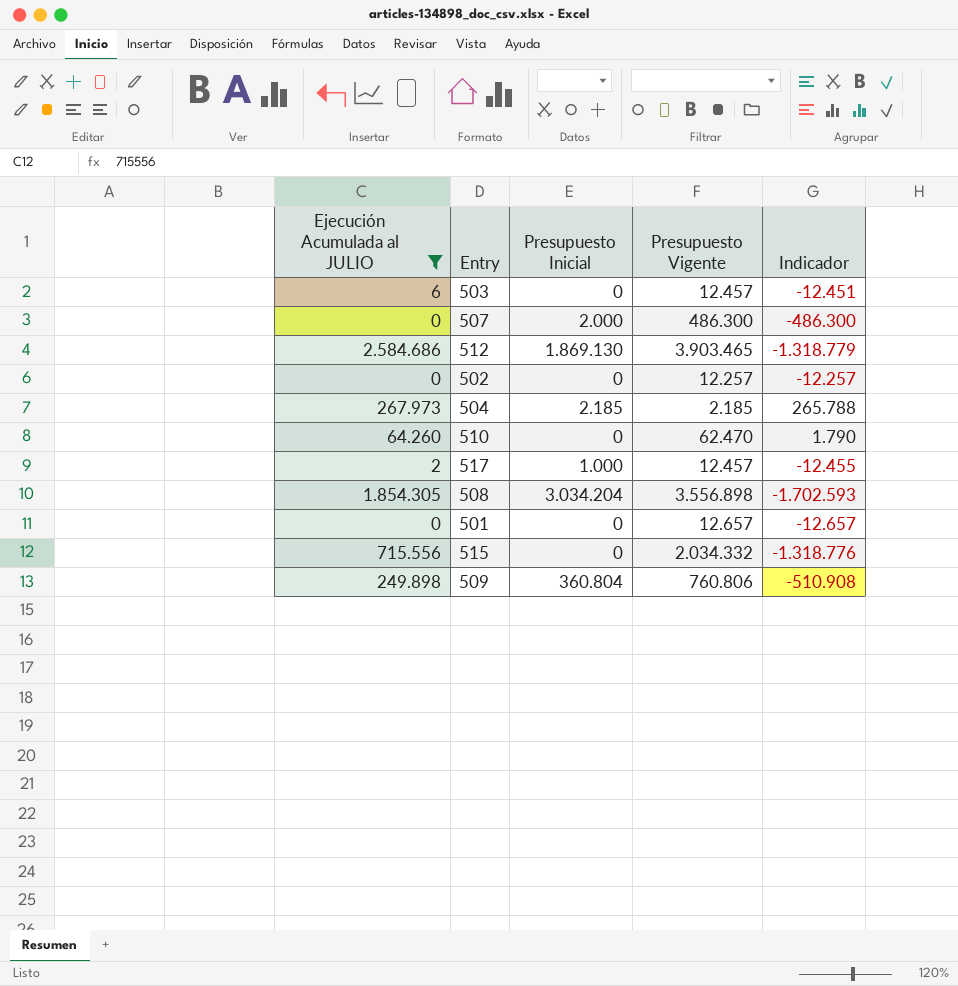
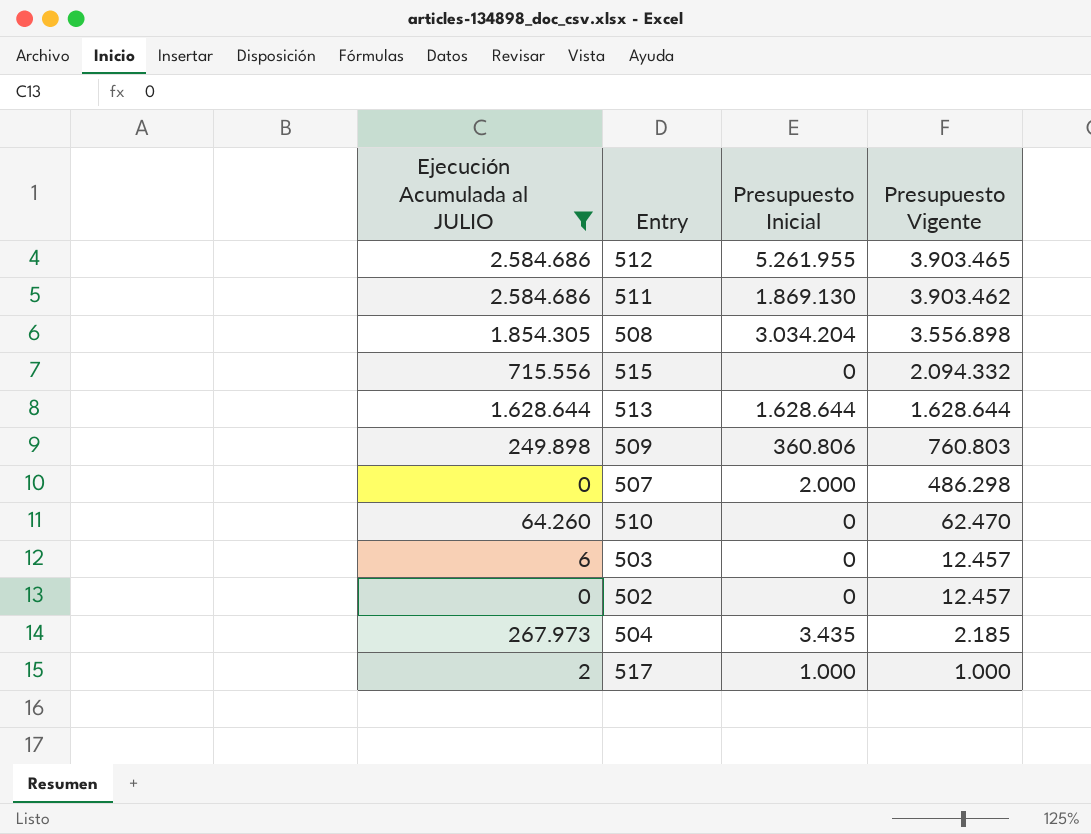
row order: none -> Presupuesto Vigente descending
column Indicador | formula: [Ejecución Acumulada al JULIO] - [Presupuesto Vigente] -> none
row 501: 0 | 0 | 12.657 | -12.657 -> none
512 | Presupuesto Inicial: 1.869.130 -> 5.261.955
row 511: none -> 2.584.686 | 1.869.130 | 3.903.462
515 | Presupuesto Vigente: 2.034.332 -> 2.094.332
row 513: none -> 1.628.644 | 1.628.644 | 1.628.644
509 | Presupuesto Inicial: 360.804 -> 360.806
509 | Presupuesto Vigente: 760.806 -> 760.803
507 | Presupuesto Vigente: 486.300 -> 486.298
502 | Presupuesto Vigente: 12.257 -> 12.457
504 | Presupuesto Inicial: 2.185 -> 3.435
517 | Presupuesto Vigente: 12.457 -> 1.000

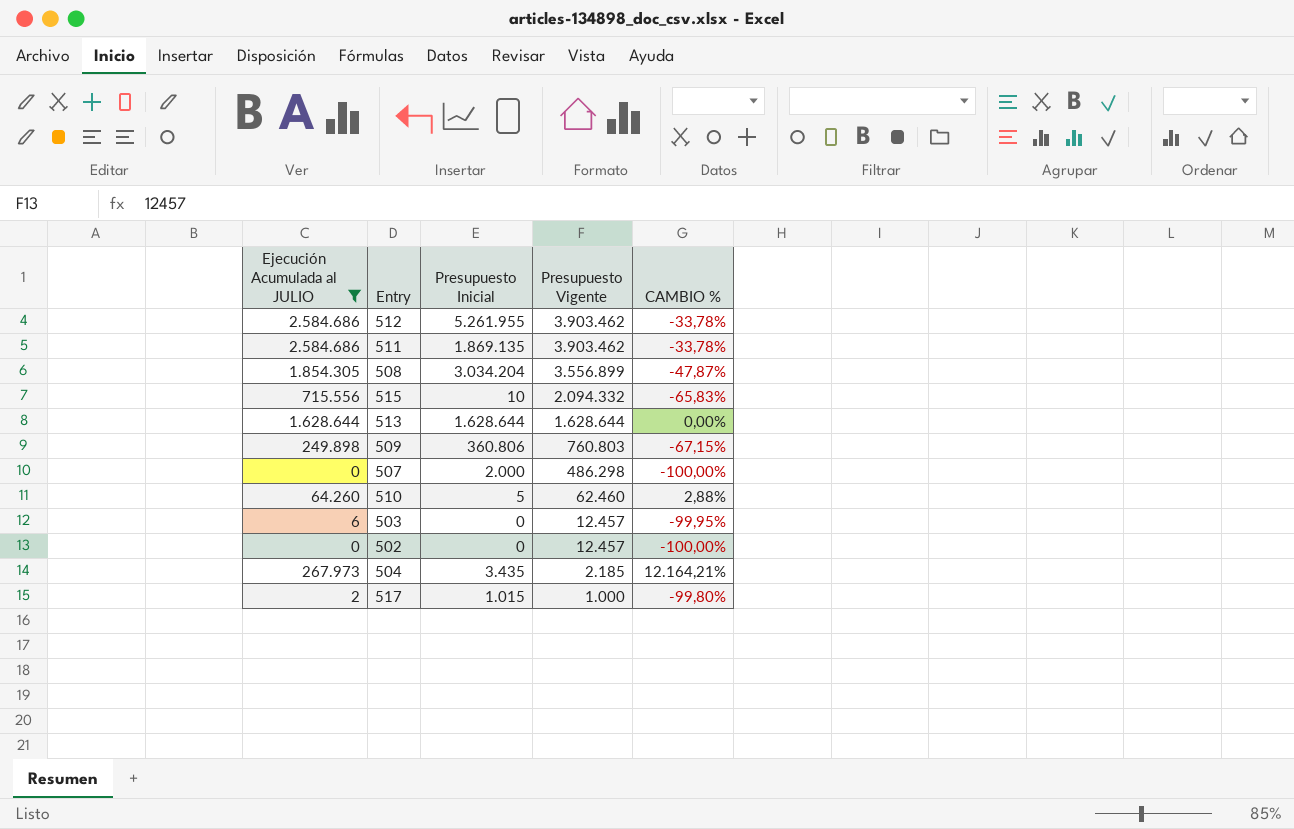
column CAMBIO % | formula: none -> ([Ejecución Acumulada al JULIO] - [Presupuesto Vigente]) / [Presupuesto Vigente]
512 | Presupuesto Vigente: 3.903.465 -> 3.903.462
511 | Presupuesto Inicial: 1.869.130 -> 1.869.135
508 | Presupuesto Vigente: 3.556.898 -> 3.556.899
515 | Presupuesto Inicial: 0 -> 10
510 | Presupuesto Inicial: 0 -> 5
510 | Presupuesto Vigente: 62.470 -> 62.460
517 | Presupuesto Inicial: 1.000 -> 1.015

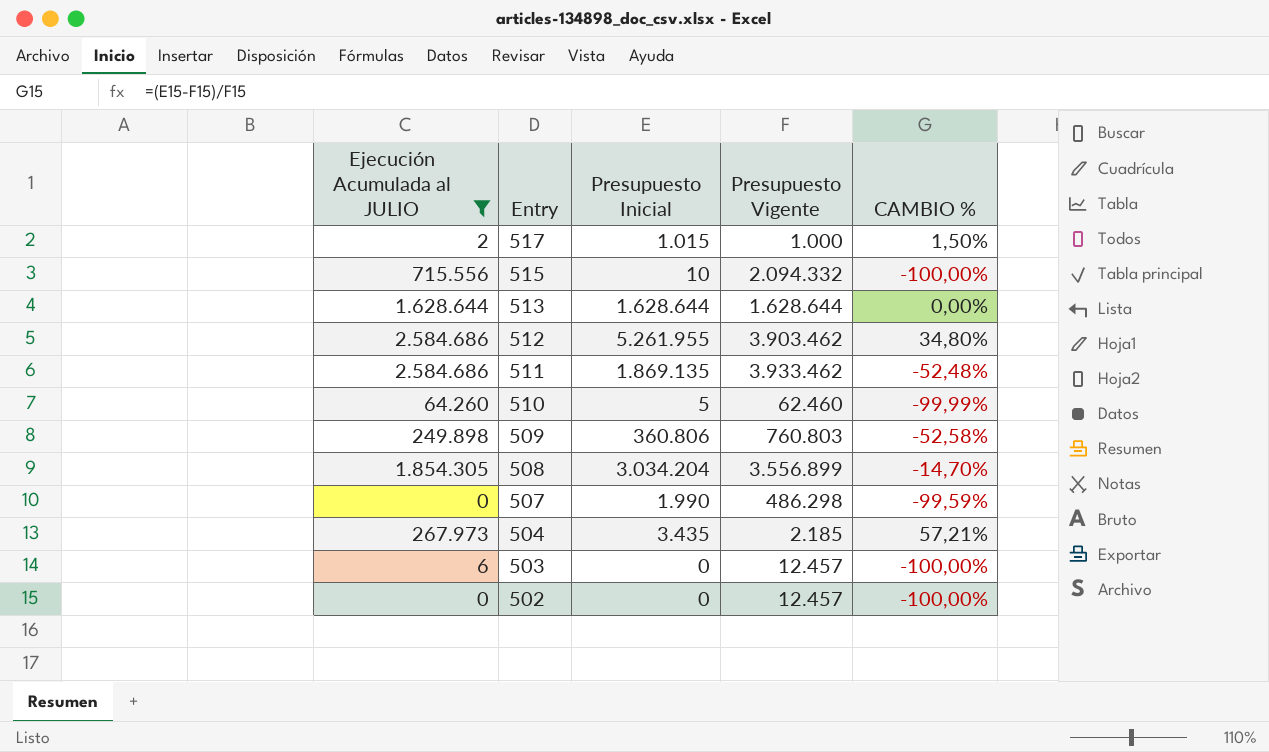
row order: Presupuesto Vigente descending -> Entry descending
column CAMBIO % | formula: ([Ejecución Acumulada al JULIO] - [Presupuesto Vigente]) / [Presupuesto Vigente] -> ([Presupuesto Inicial] - [Presupuesto Vigente]) / [Presupuesto Vigente]
511 | Presupuesto Vigente: 3.903.462 -> 3.933.462
507 | Presupuesto Inicial: 2.000 -> 1.990

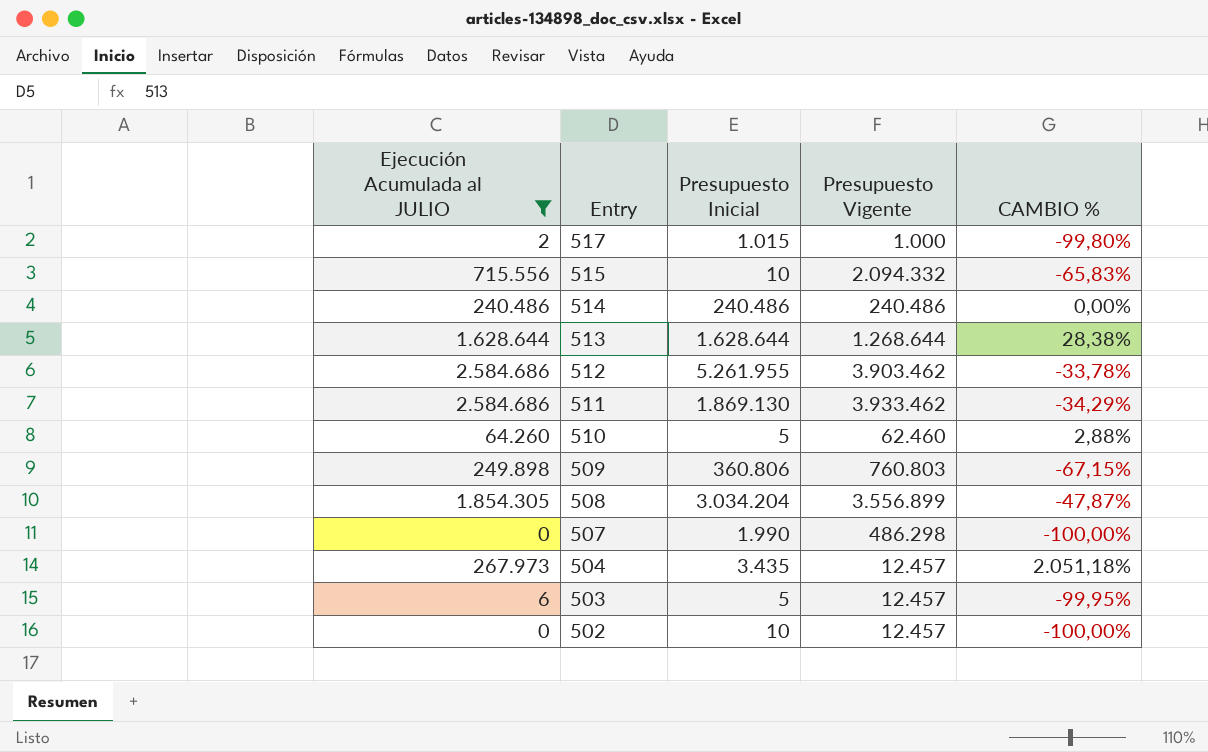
column CAMBIO % | formula: ([Presupuesto Inicial] - [Presupuesto Vigente]) / [Presupuesto Vigente] -> ([Ejecución Acumulada al JULIO] - [Presupuesto Vigente]) / [Presupuesto Vigente]
row 514: none -> 240.486 | 240.486 | 240.486 | 0,00%
513 | Presupuesto Vigente: 1.628.644 -> 1.268.644
511 | Presupuesto Inicial: 1.869.135 -> 1.869.130
504 | Presupuesto Vigente: 2.185 -> 12.457
503 | Presupuesto Inicial: 0 -> 5
502 | Presupuesto Inicial: 0 -> 10

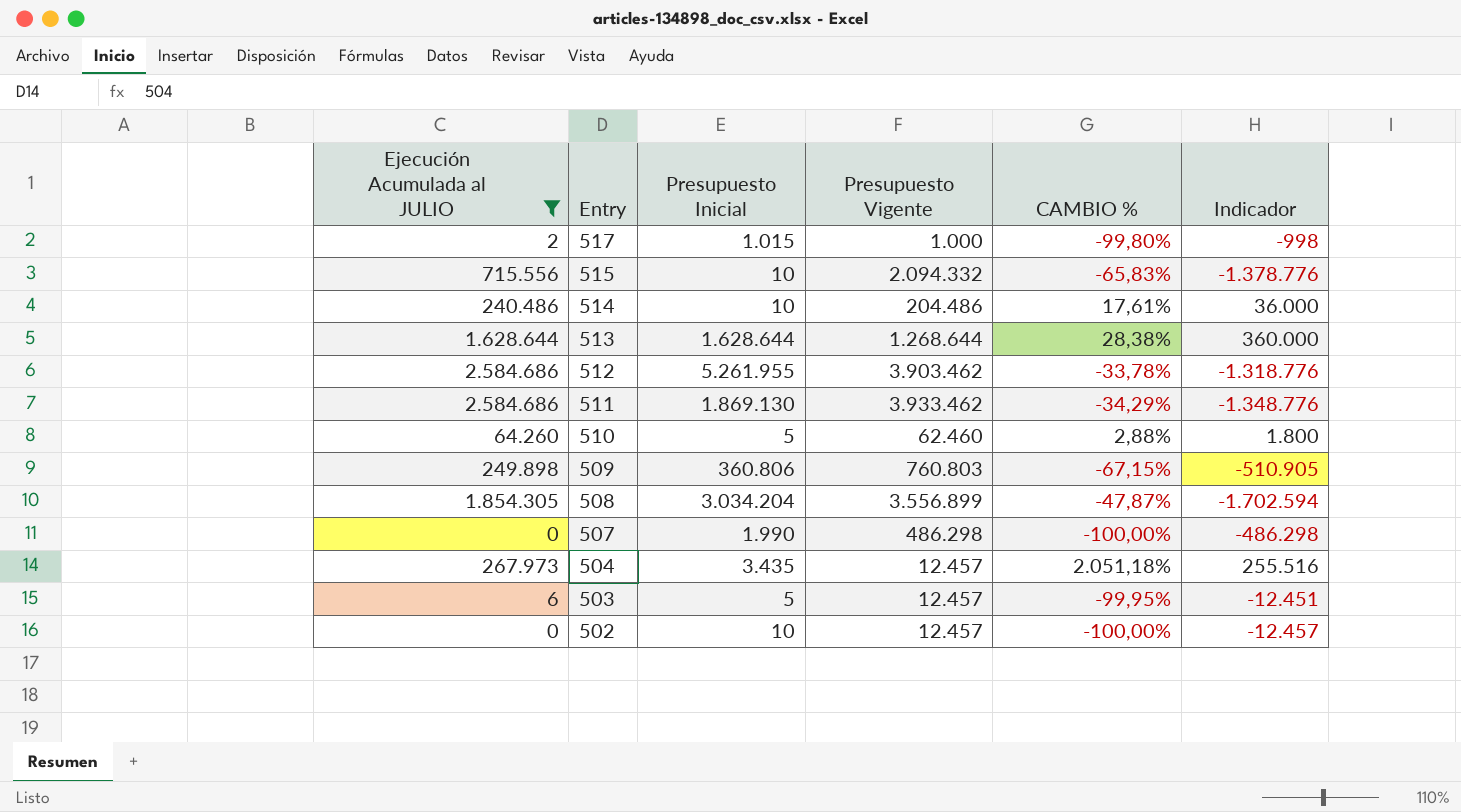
column Indicador | formula: none -> [Ejecución Acumulada al JULIO] - [Presupuesto Vigente]
514 | Presupuesto Inicial: 240.486 -> 10
514 | Presupuesto Vigente: 240.486 -> 204.486
514 | CAMBIO %: 0,00% -> 17,61%

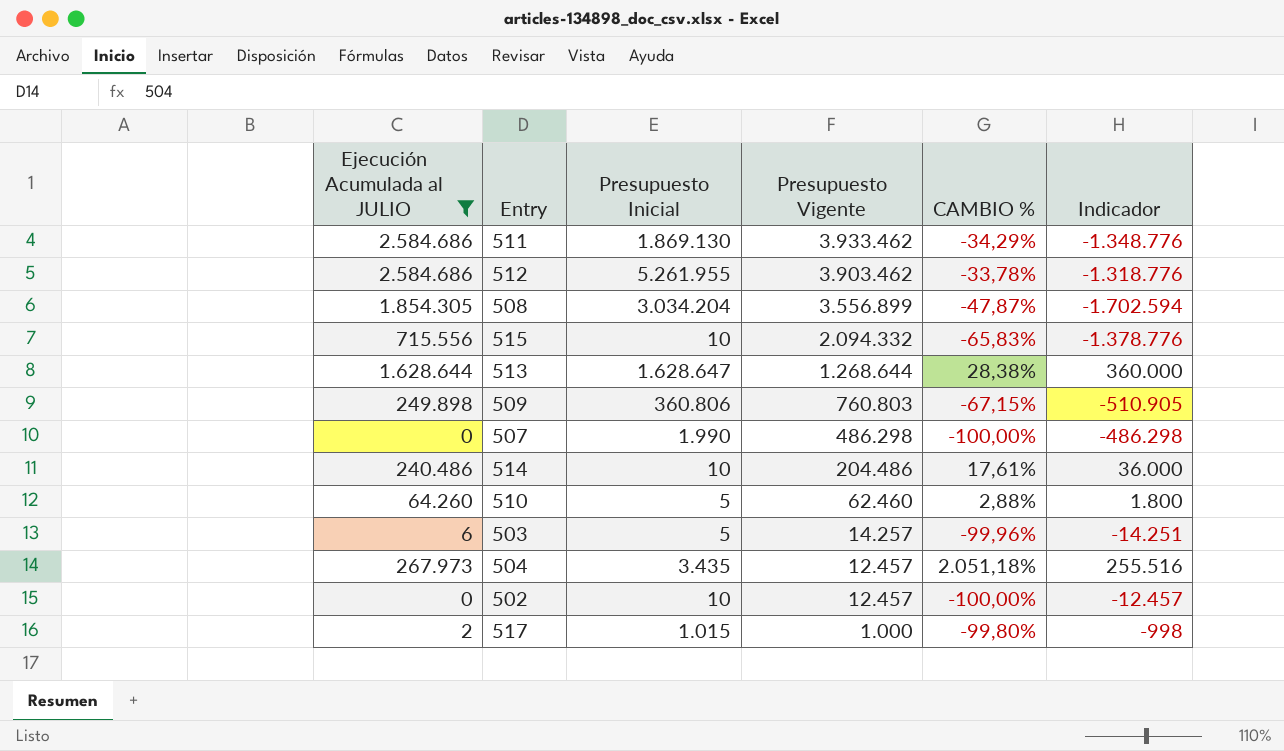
row order: Entry descending -> Presupuesto Vigente descending
513 | Presupuesto Inicial: 1.628.644 -> 1.628.647
503 | Presupuesto Vigente: 12.457 -> 14.257
503 | CAMBIO %: -99,95% -> -99,96%
503 | Indicador: -12.451 -> -14.251

